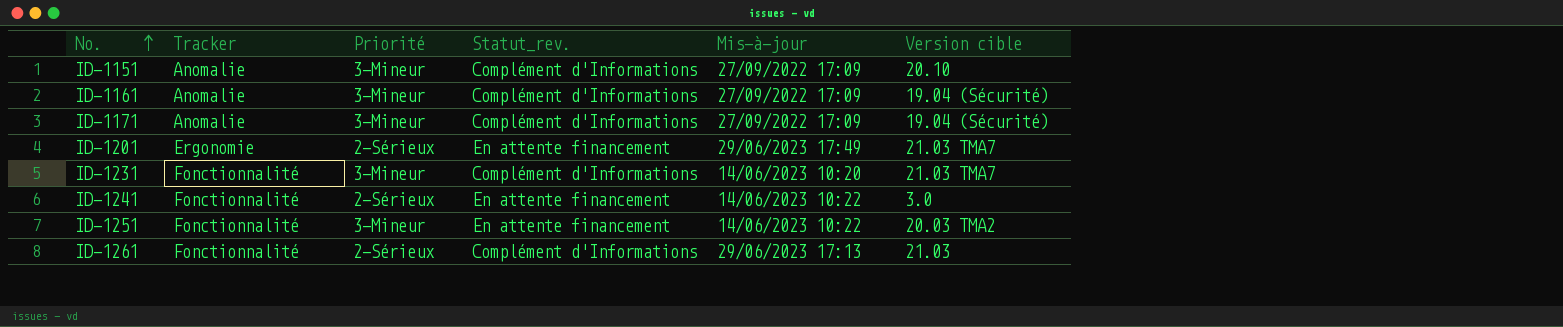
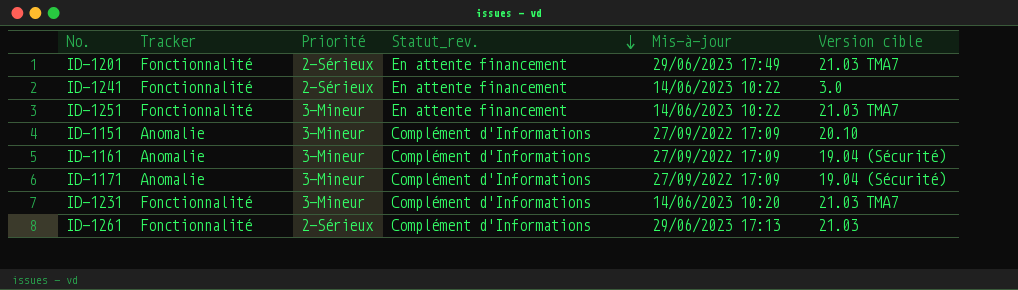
row order: No. ascending -> Statut_rev. descending
ID-1201 | Tracker: Ergonomie -> Fonctionnalité
ID-1251 | Version cible: 20.03 TMA2 -> 21.03 TMA7

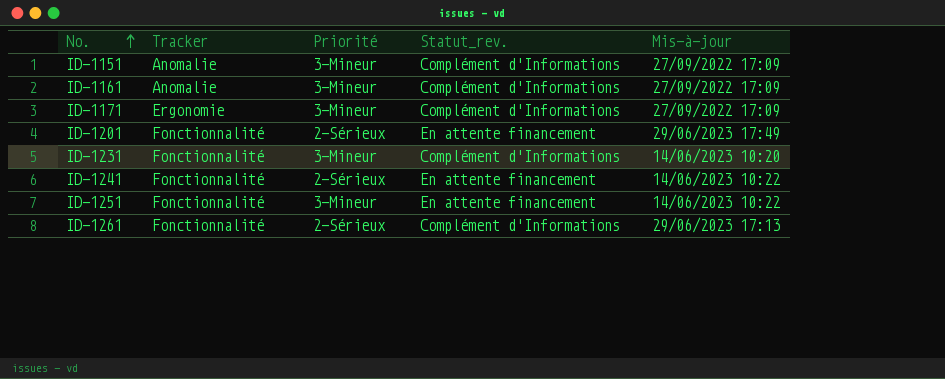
row order: Statut_rev. descending -> No. ascending
column Version cible | position: 6 -> none
ID-1171 | Tracker: Anomalie -> Ergonomie

